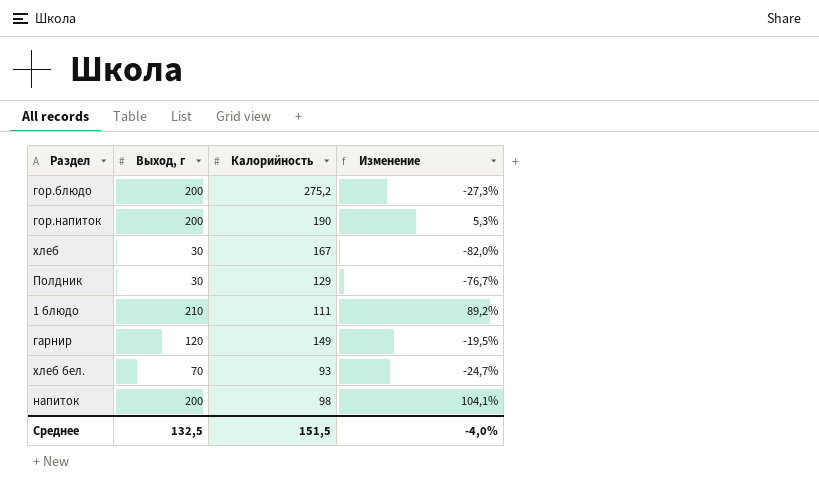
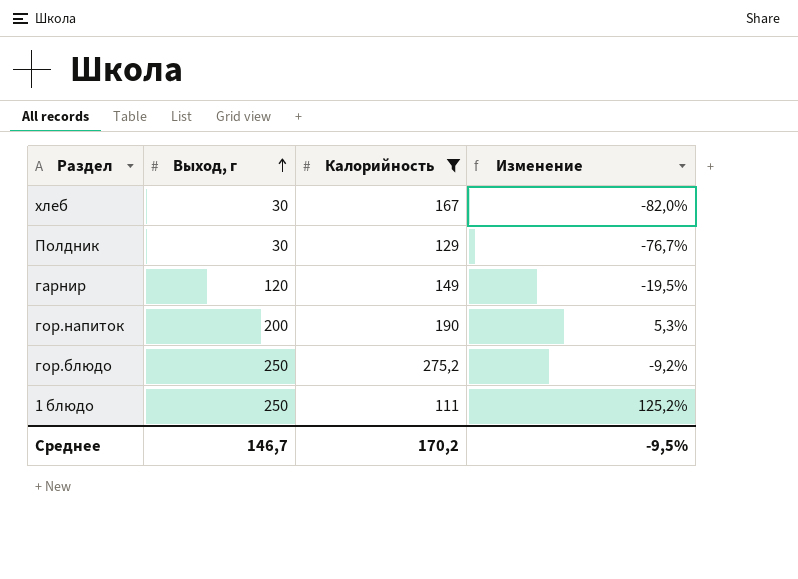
filter: none -> Калорийность >= 111
row order: none -> Выход, г ascending
гор.блюдо | Выход, г: 200 -> 250
гор.блюдо | Изменение: -27,3% -> -9,2%
1 блюдо | Выход, г: 210 -> 250
1 блюдо | Изменение: 89,2% -> 125,2%
Среднее | Выход, г: 132,5 -> 146,7
Среднее | Калорийность: 151,5 -> 170,2
Среднее | Изменение: -4,0% -> -9,5%

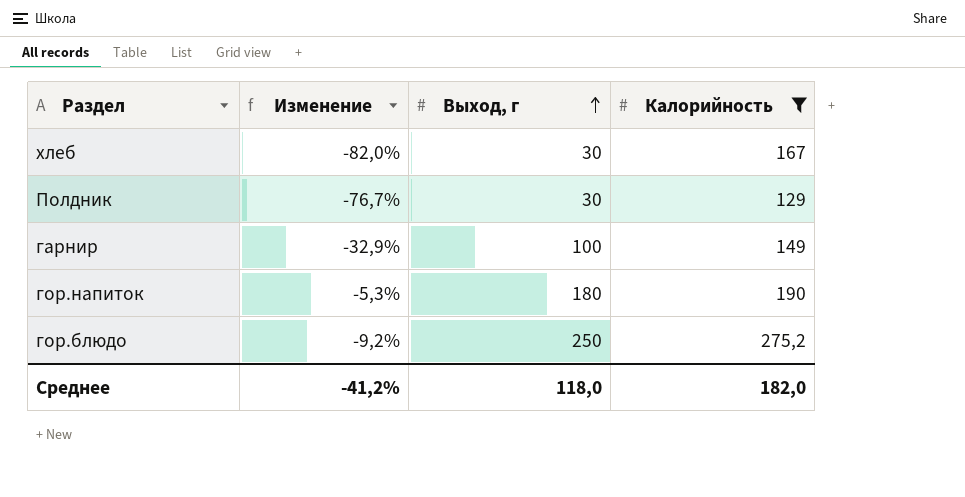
column Изменение | position: 4 -> 2
row 1 блюдо: 250 | 111 | 125,2% -> none
гарнир | Изменение: -19,5% -> -32,9%
гарнир | Выход, г: 120 -> 100
гор.напиток | Изменение: 5,3% -> -5,3%
гор.напиток | Выход, г: 200 -> 180
Среднее | Изменение: -9,5% -> -41,2%
Среднее | Выход, г: 146,7 -> 118,0
Среднее | Калорийность: 170,2 -> 182,0

